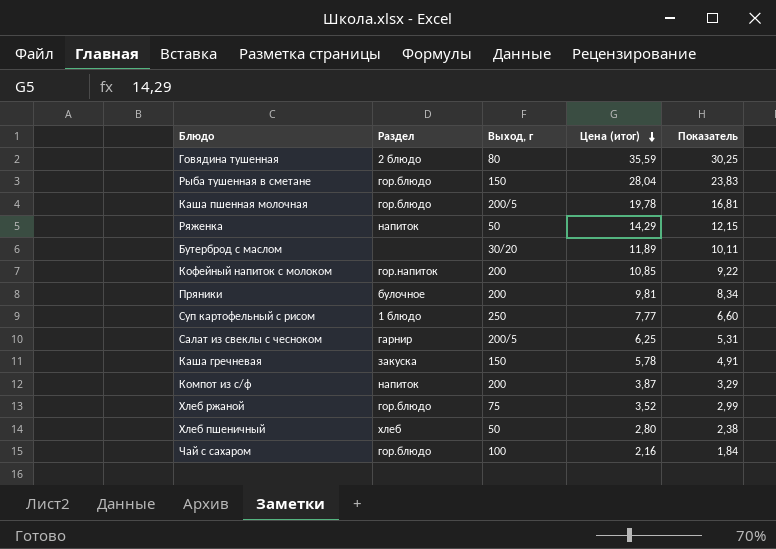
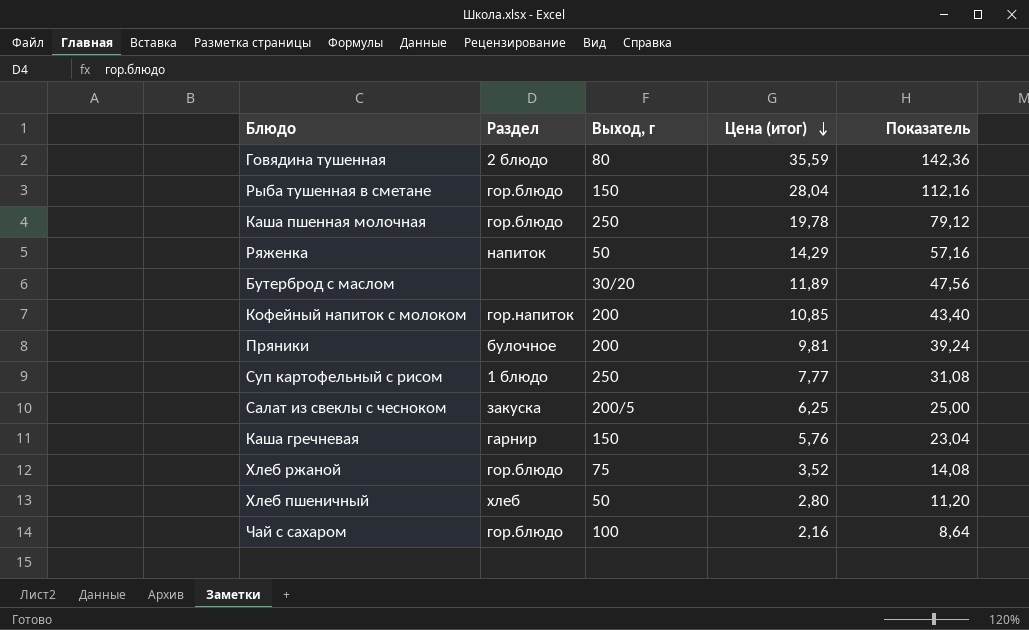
column Показатель | formula: [Цена (итог)] * 0,85 -> [Цена (итог)] * 4
row Компот из с/ф: напиток | 200 | 3,87 | 3,29 -> none
Каша пшенная молочная | Выход, г: 200/5 -> 250
Салат из свеклы с чесноком | Раздел: гарнир -> закуска
Каша гречневая | Раздел: закуска -> гарнир
Каша гречневая | Цена (итог): 5,78 -> 5,76

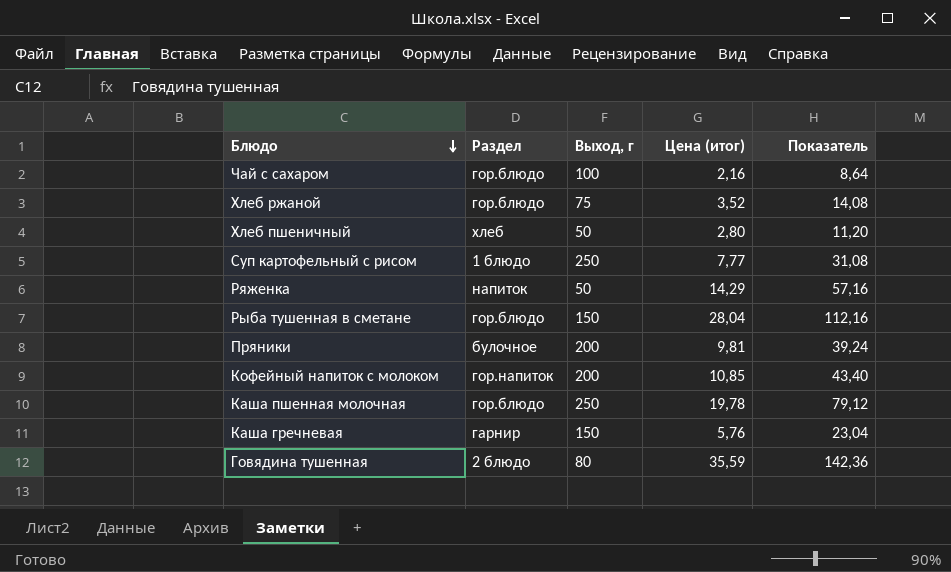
row order: Цена (итог) descending -> Блюдо descending
row Бутерброд с маслом: none | 30/20 | 11,89 | 47,56 -> none
row Салат из свеклы с чесноком: закуска | 200/5 | 6,25 | 25,00 -> none

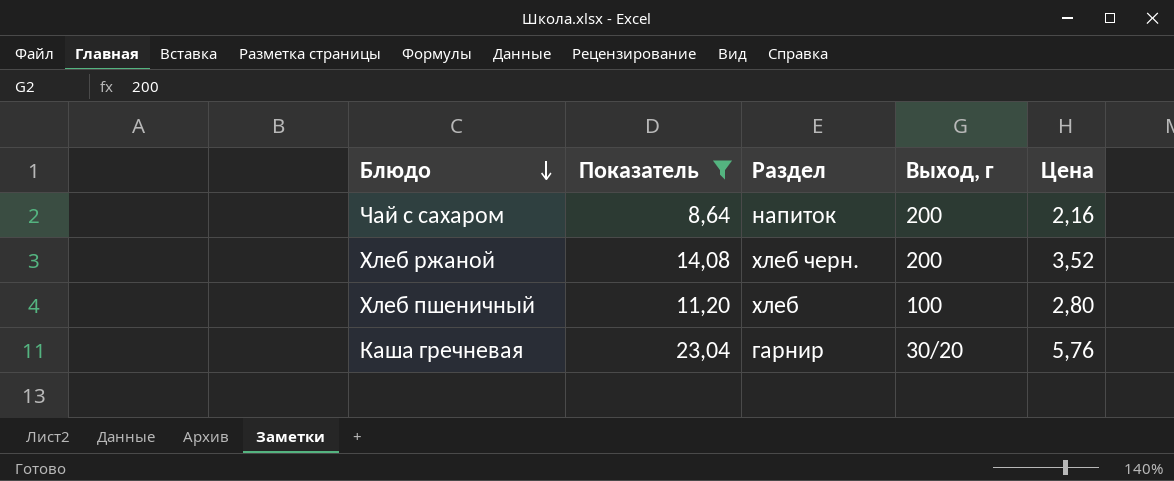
filter: none -> Показатель <= 23,04
column Показатель | position: 5 -> 2
column name: Цена (итог) -> Цена
Чай с сахаром | Раздел: гор.блюдо -> напиток
Чай с сахаром | Выход, г: 100 -> 200
Хлеб ржаной | Раздел: гор.блюдо -> хлеб черн.
Хлеб ржаной | Выход, г: 75 -> 200
Хлеб пшеничный | Выход, г: 50 -> 100
Каша гречневая | Выход, г: 150 -> 30/20

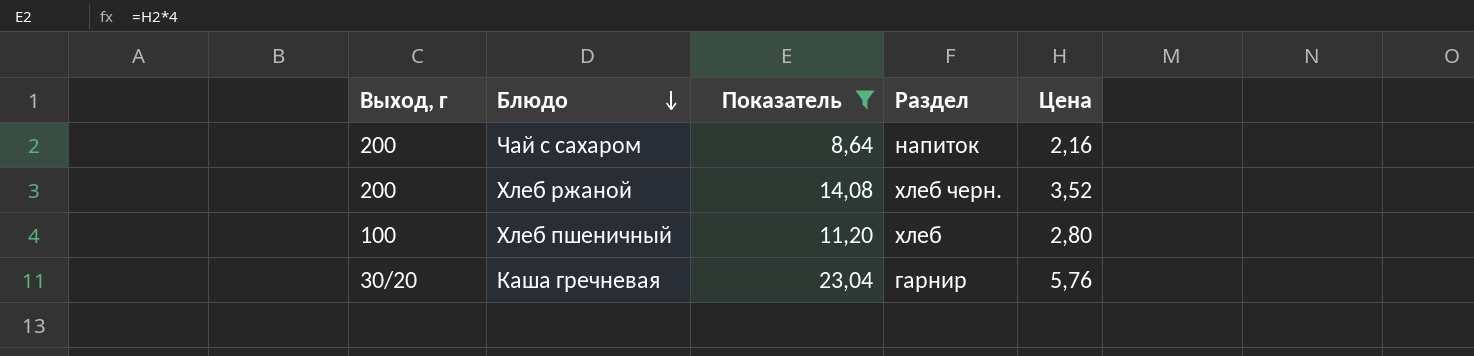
column Выход, г | position: 4 -> 1

